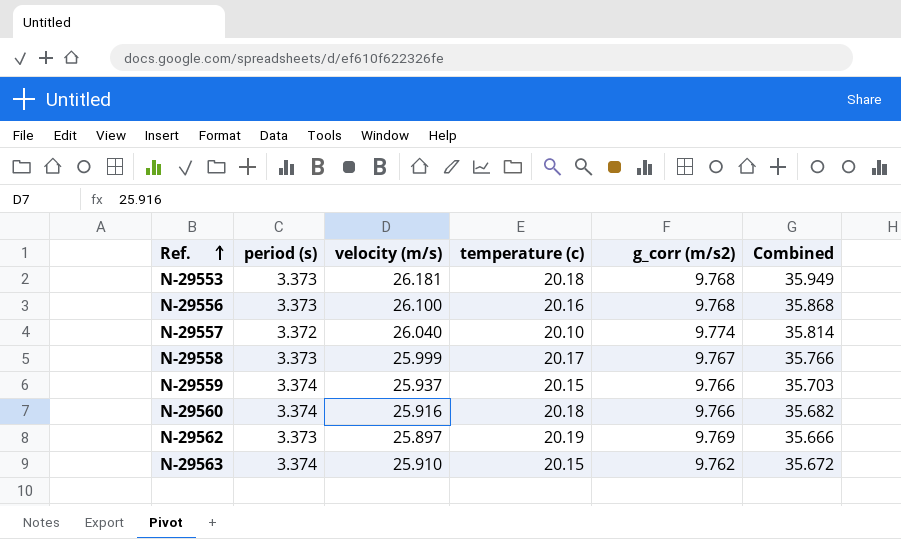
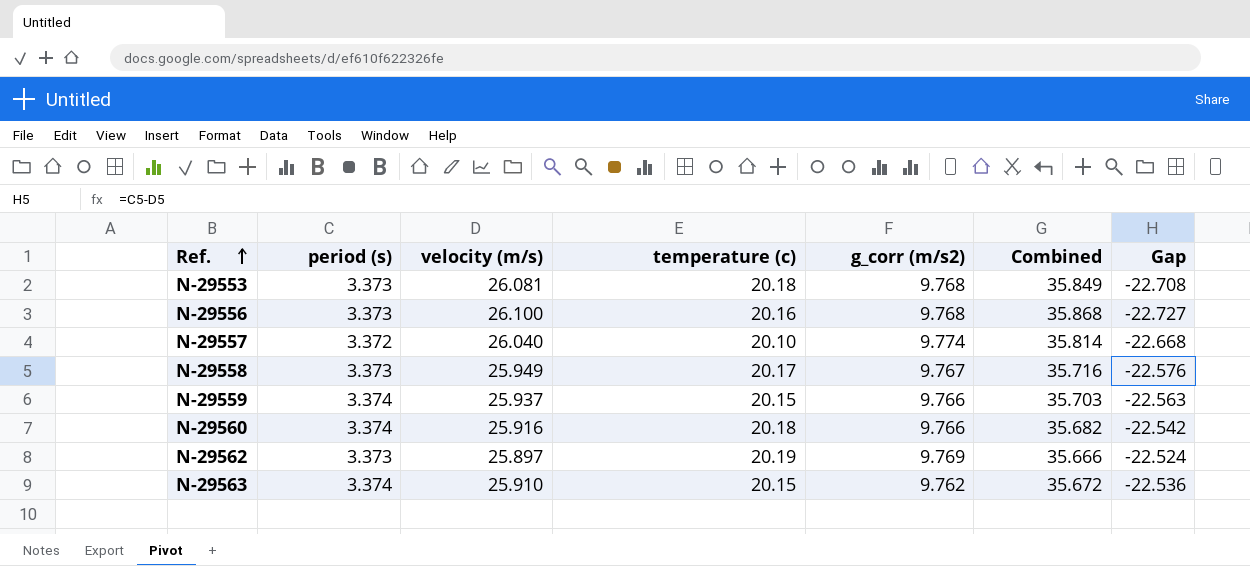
column Gap | formula: none -> [period (s)] - [velocity (m/s)]
N-29553 | velocity (m/s): 26.181 -> 26.081
N-29553 | Combined: 35.949 -> 35.849
N-29558 | velocity (m/s): 25.999 -> 25.949
N-29558 | Combined: 35.766 -> 35.716

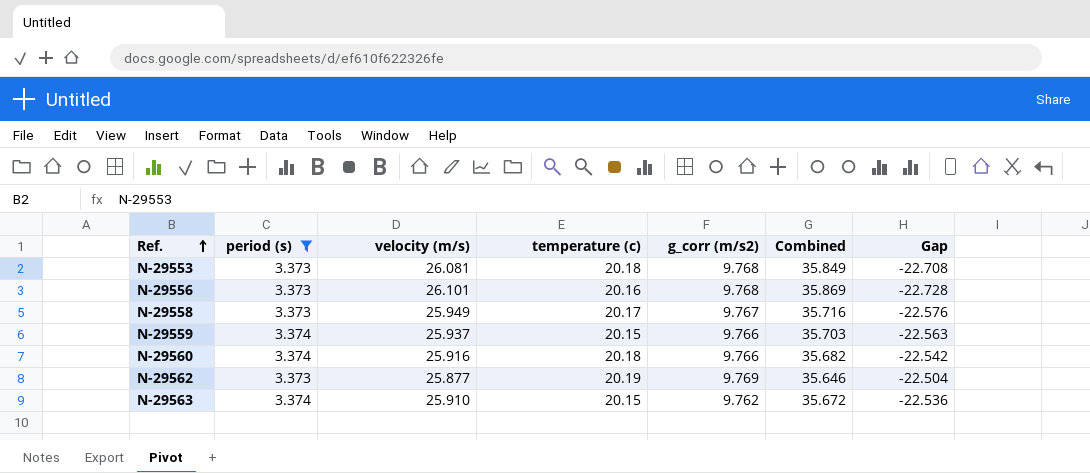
filter: none -> period (s) != 3.372
N-29556 | velocity (m/s): 26.100 -> 26.101
N-29556 | Combined: 35.868 -> 35.869
N-29556 | Gap: -22.727 -> -22.728
N-29562 | velocity (m/s): 25.897 -> 25.877
N-29562 | Combined: 35.666 -> 35.646
N-29562 | Gap: -22.524 -> -22.504

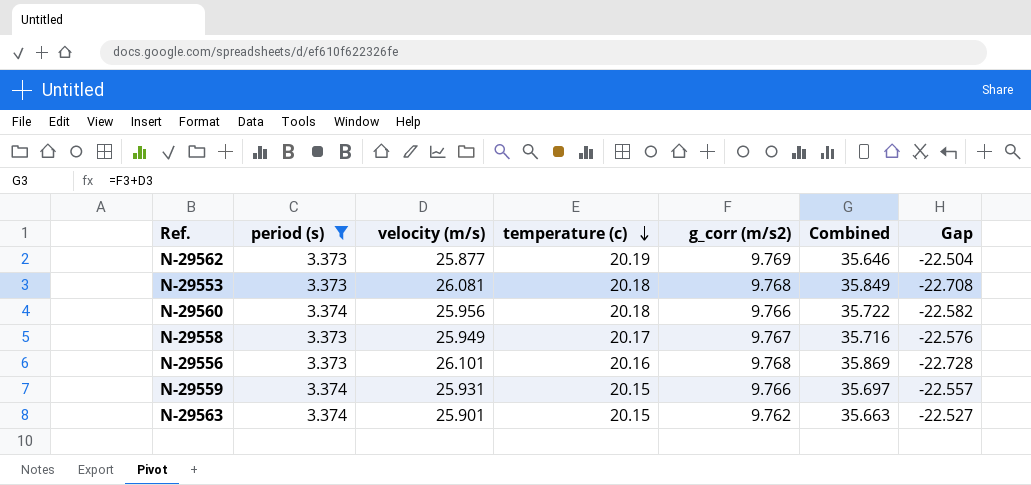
row order: Ref. ascending -> temperature (c) descending
N-29560 | velocity (m/s): 25.916 -> 25.956
N-29560 | Combined: 35.682 -> 35.722
N-29560 | Gap: -22.542 -> -22.582
N-29559 | velocity (m/s): 25.937 -> 25.931
N-29559 | Combined: 35.703 -> 35.697
N-29559 | Gap: -22.563 -> -22.557
N-29563 | velocity (m/s): 25.910 -> 25.901
N-29563 | Combined: 35.672 -> 35.663
N-29563 | Gap: -22.536 -> -22.527

